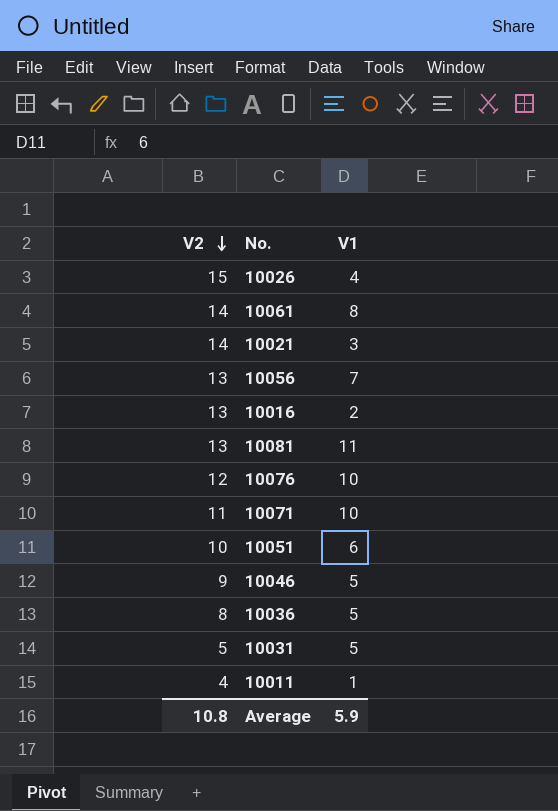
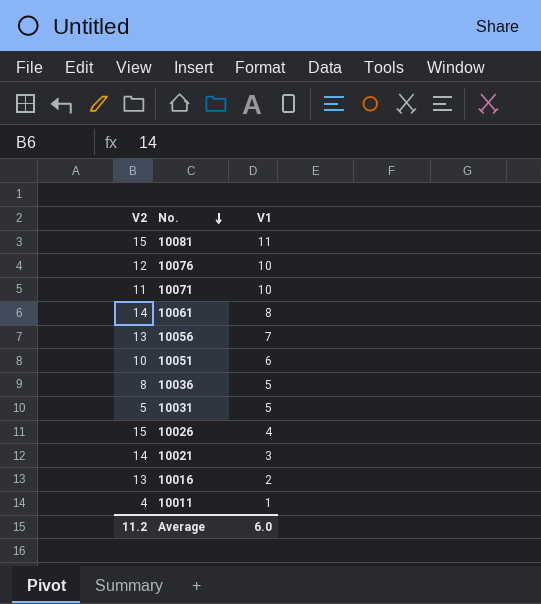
row order: V2 descending -> No. descending
row 10046: 9 | 5 -> none
10081 | V2: 13 -> 15
Average | V2: 10.8 -> 11.2
Average | V1: 5.9 -> 6.0

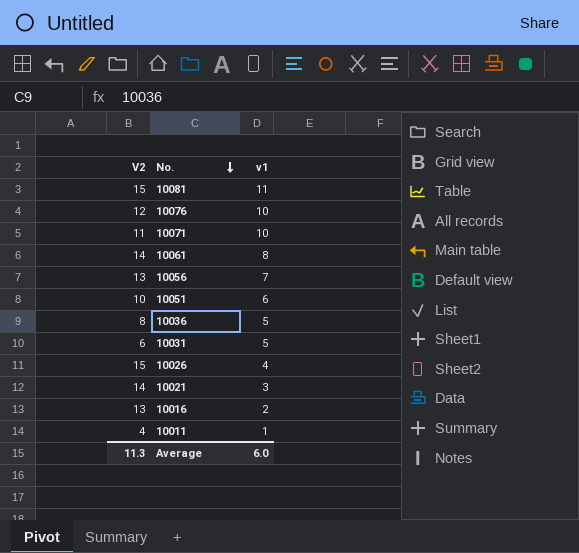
column name: V1 -> v1
10031 | V2: 5 -> 6
Average | V2: 11.2 -> 11.3

